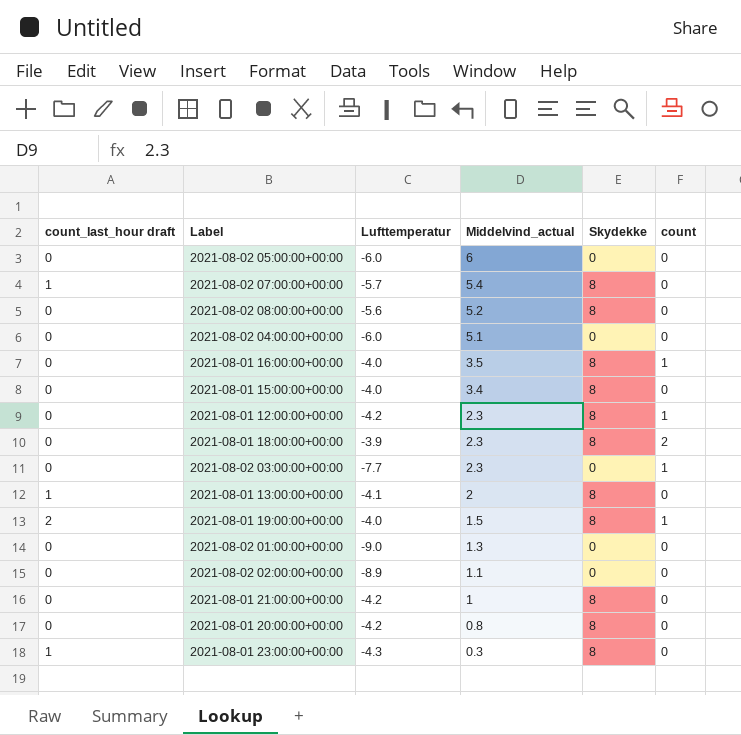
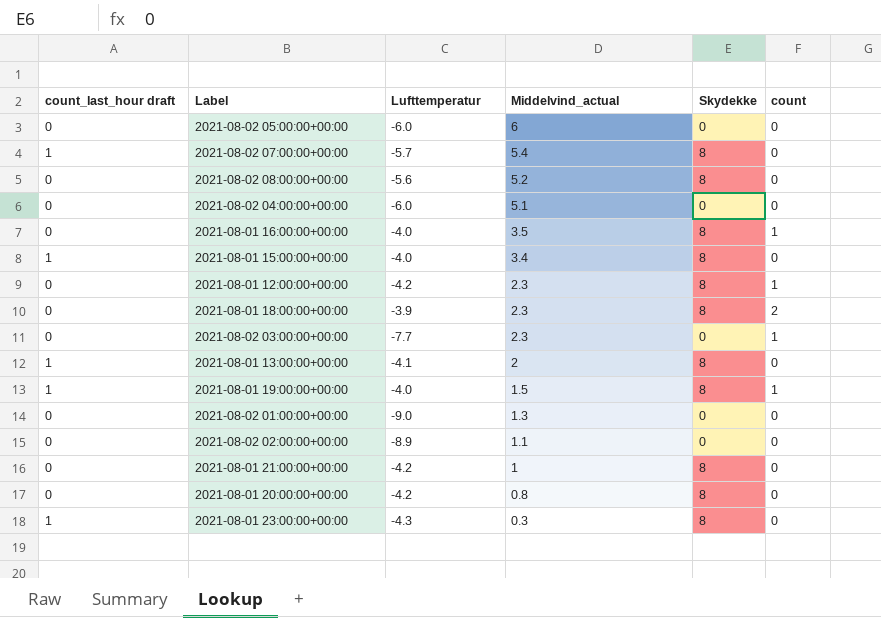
2021-08-01 15:00:00+00:00 | count_last_hour draft: 0 -> 1
2021-08-01 19:00:00+00:00 | count_last_hour draft: 2 -> 1

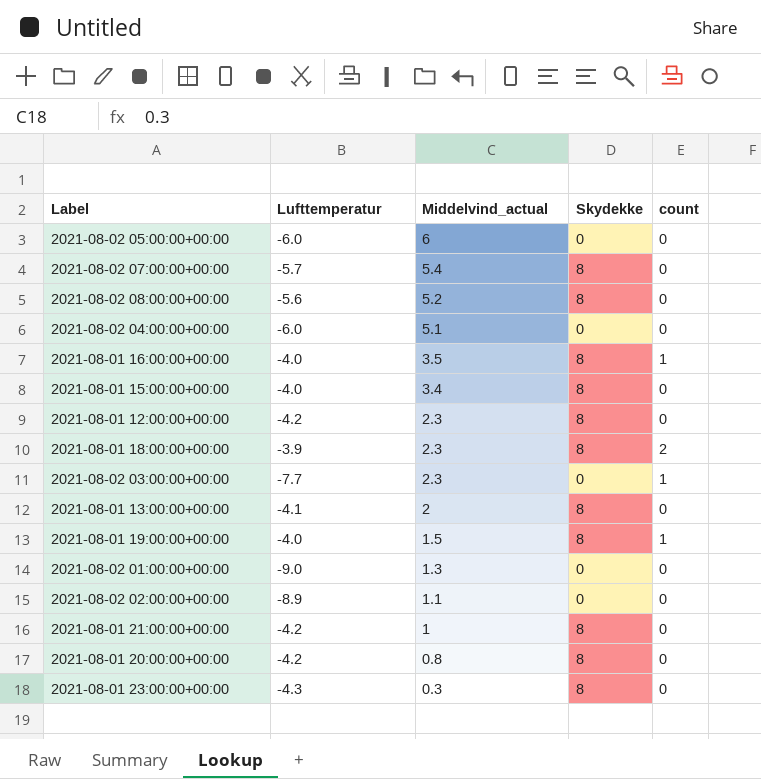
column count_last_hour draft | position: 1 -> none
2021-08-01 12:00:00+00:00 | count: 1 -> 0

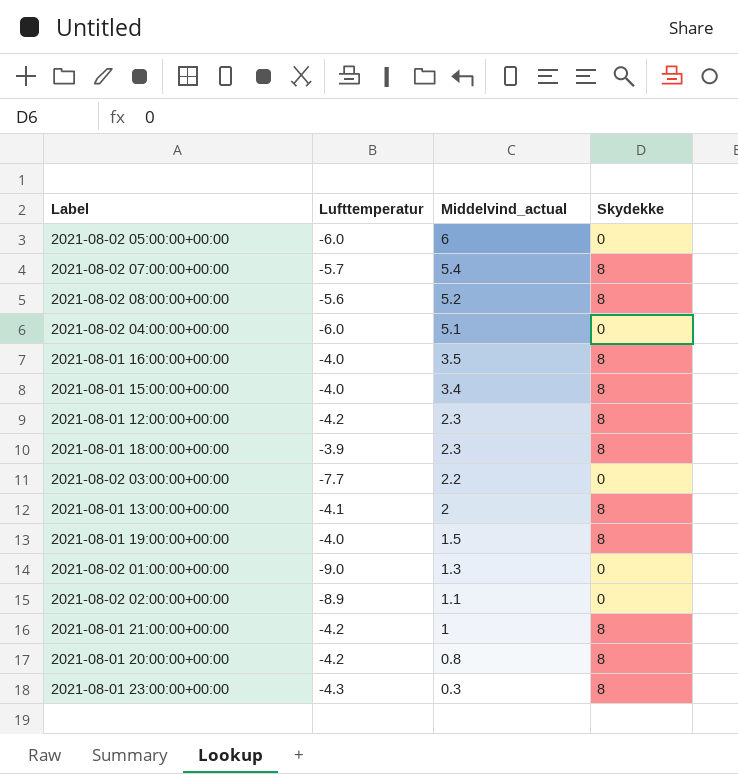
column count | position: 5 -> none
2021-08-02 03:00:00+00:00 | Middelvind_actual: 2.3 -> 2.2

